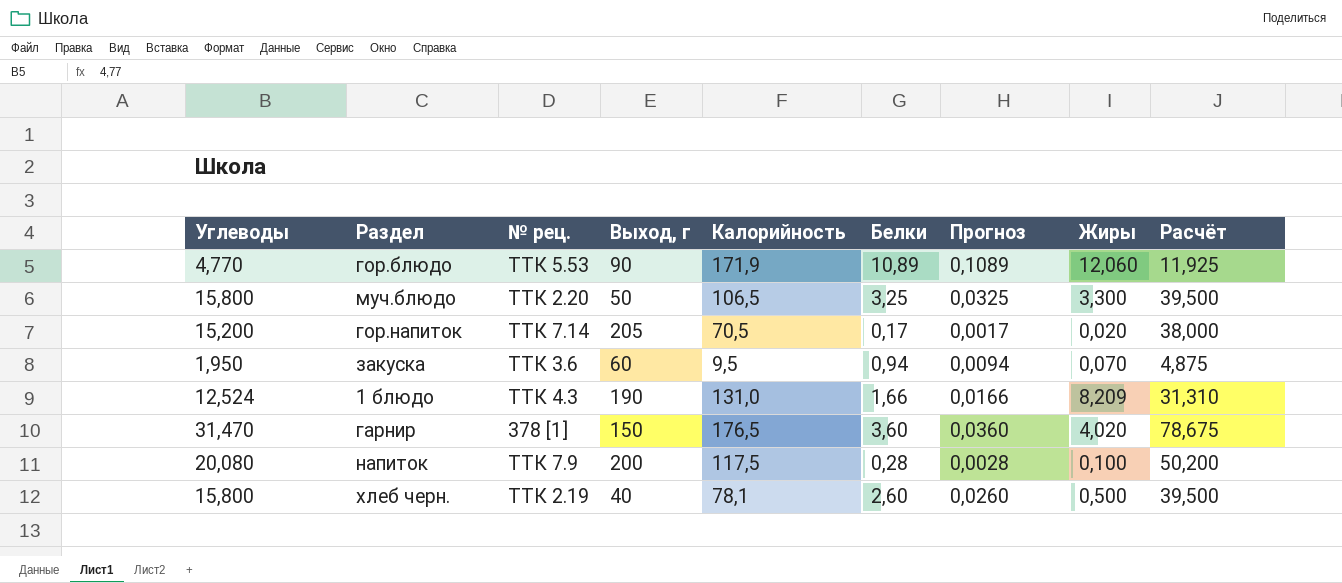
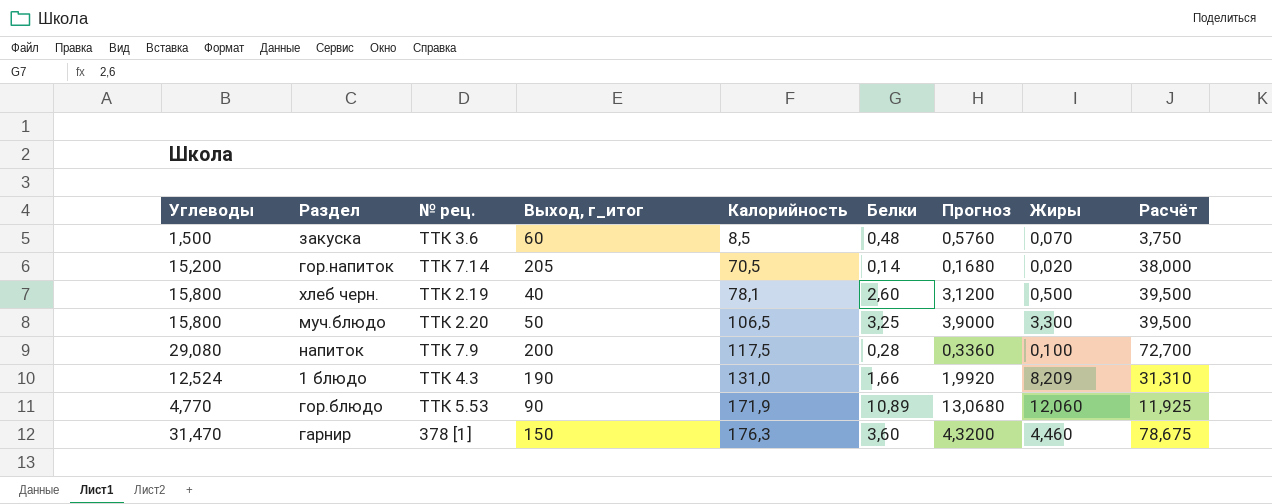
row order: none -> Калорийность ascending
column name: Выход, г -> Выход, г_итог
column Прогноз | formula: [Белки] * 0,01 -> [Белки] * 1,2
закуска | Углеводы: 1,950 -> 1,500
закуска | Калорийность: 9,5 -> 8,5
закуска | Белки: 0,94 -> 0,48
закуска | Расчёт: 4,875 -> 3,750
гор.напиток | Белки: 0,17 -> 0,14
напиток | Углеводы: 20,080 -> 29,080
напиток | Расчёт: 50,200 -> 72,700
гарнир | Калорийность: 176,5 -> 176,3
гарнир | Жиры: 4,020 -> 4,460

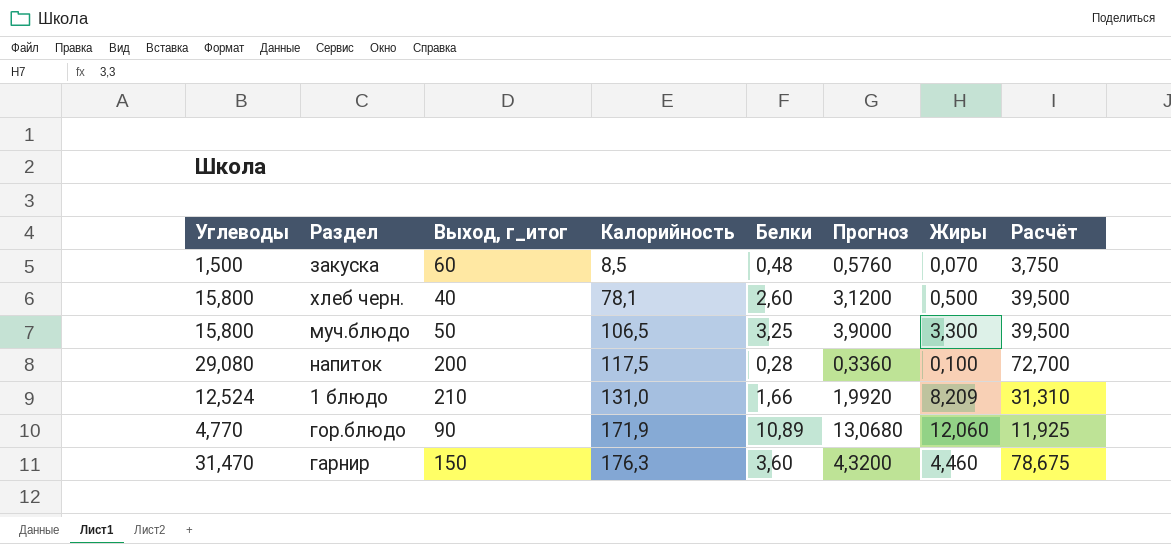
column № рец. | position: 3 -> none
row гор.напиток: 15,200 | ТТК 7.14 | 205 | 70,5 | 0,14 | 0,1680 | 0,020 | 38,000 -> none
1 блюдо | Выход, г_итог: 190 -> 210

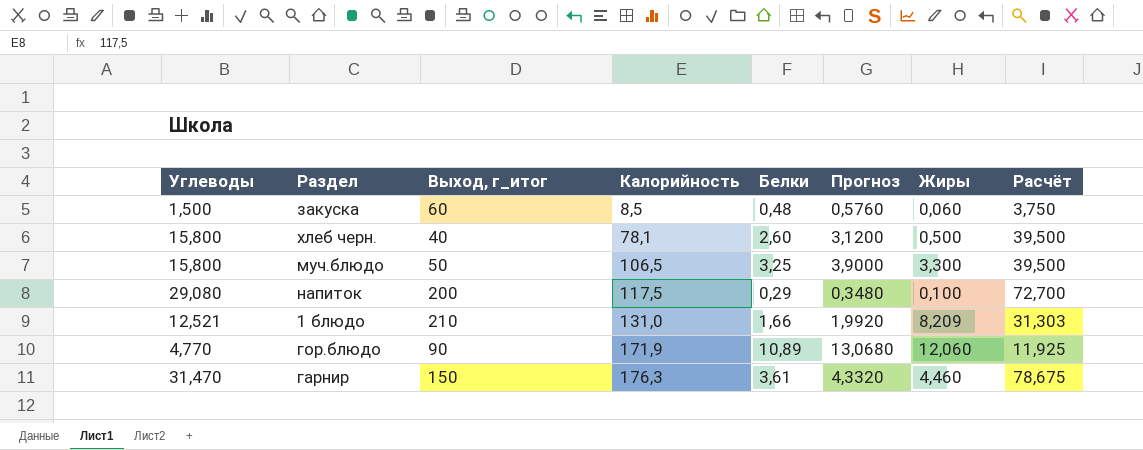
закуска | Жиры: 0,070 -> 0,060
напиток | Белки: 0,28 -> 0,29
напиток | Прогноз: 0,3360 -> 0,3480
1 блюдо | Углеводы: 12,524 -> 12,521
1 блюдо | Расчёт: 31,310 -> 31,303
гарнир | Белки: 3,60 -> 3,61
гарнир | Прогноз: 4,3200 -> 4,3320

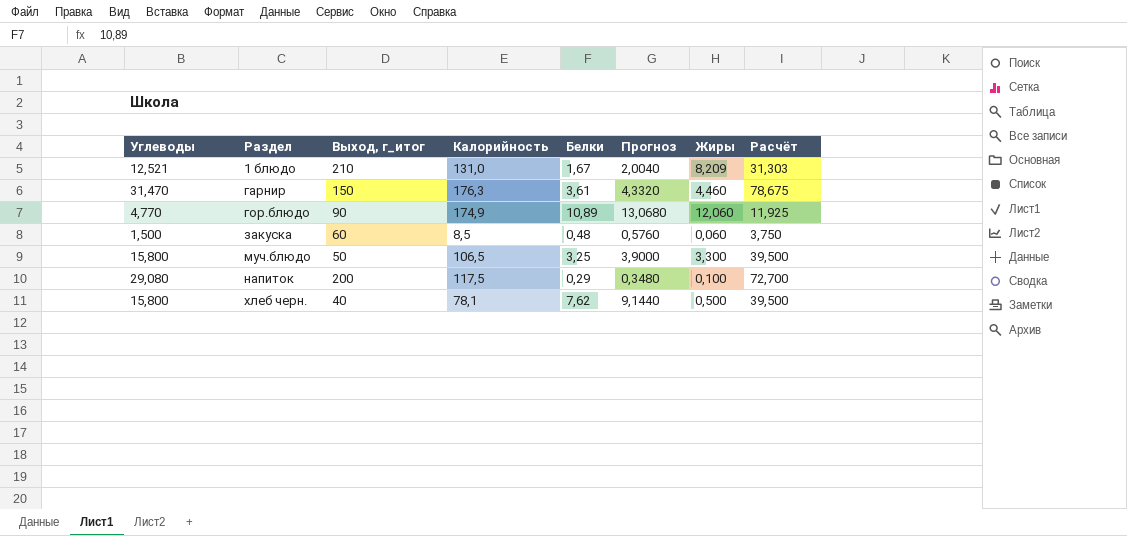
row order: Калорийность ascending -> Раздел ascending
1 блюдо | Белки: 1,66 -> 1,67
1 блюдо | Прогноз: 1,9920 -> 2,0040
гор.блюдо | Калорийность: 171,9 -> 174,9
хлеб черн. | Белки: 2,60 -> 7,62
хлеб черн. | Прогноз: 3,1200 -> 9,1440

